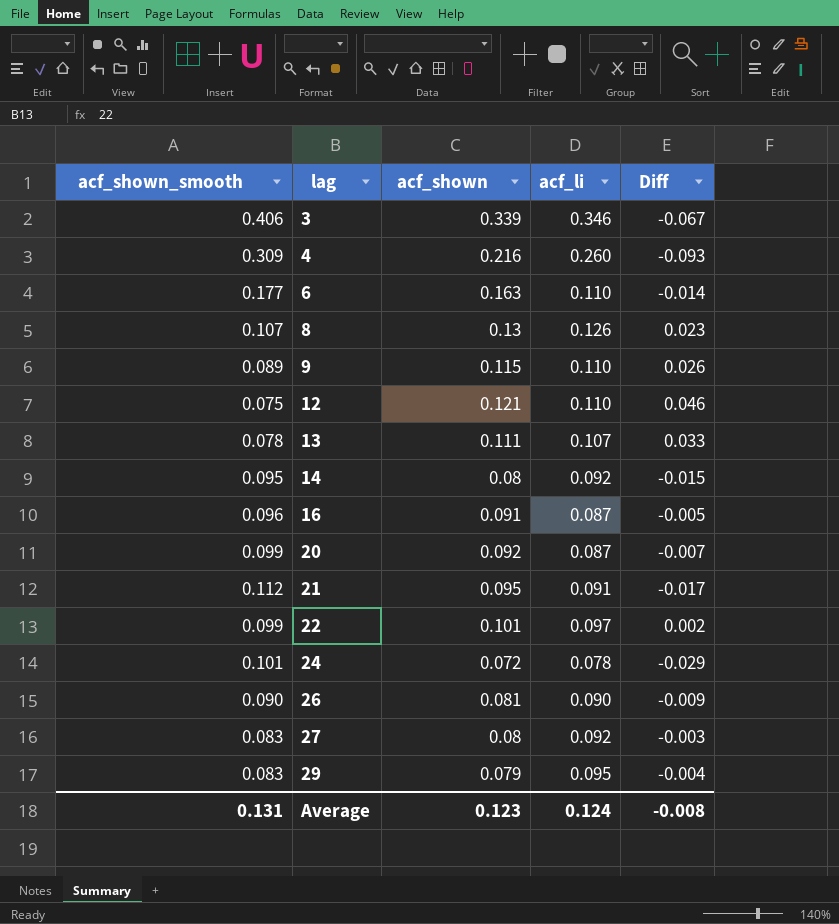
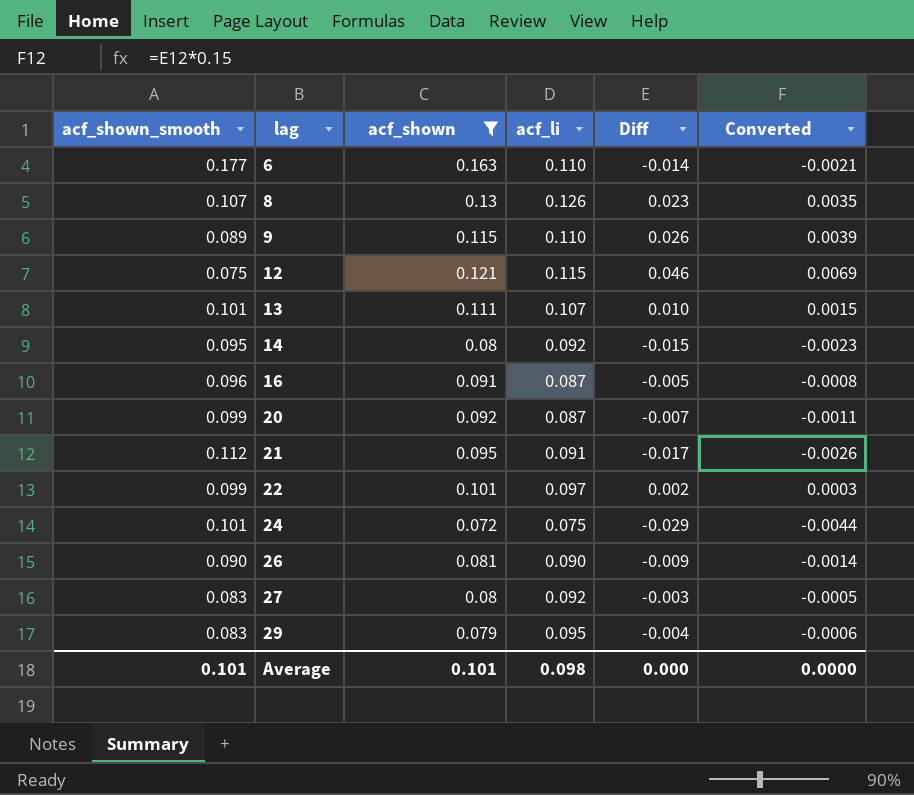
filter: none -> acf_shown <= 0.163
column Converted | formula: none -> [Diff] * 0.15
12 | acf_li: 0.110 -> 0.115
13 | acf_shown_smooth: 0.078 -> 0.101
13 | Diff: 0.033 -> 0.010
24 | acf_li: 0.078 -> 0.075
Average | acf_shown_smooth: 0.131 -> 0.101
Average | acf_shown: 0.123 -> 0.101
Average | acf_li: 0.124 -> 0.098
Average | Diff: -0.008 -> 0.000

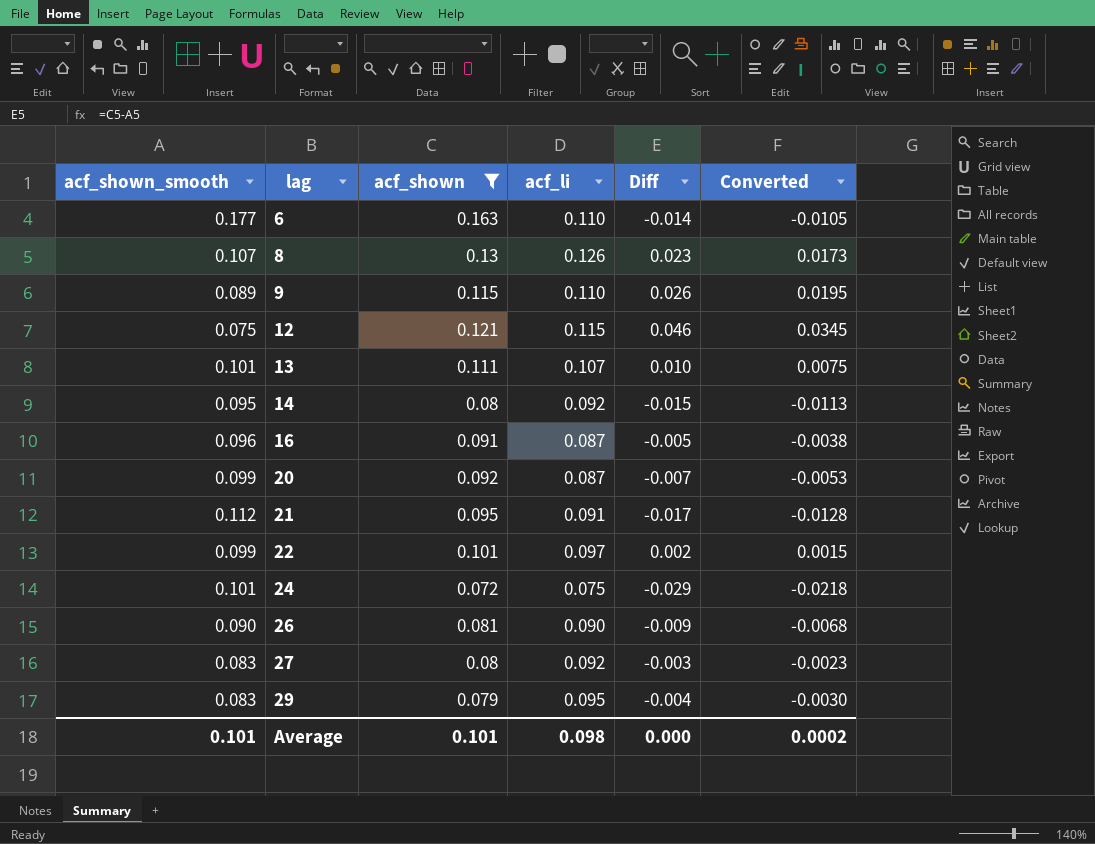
column Converted | formula: [Diff] * 0.15 -> [Diff] * 0.75
Average | Converted: 0.0000 -> 0.0002

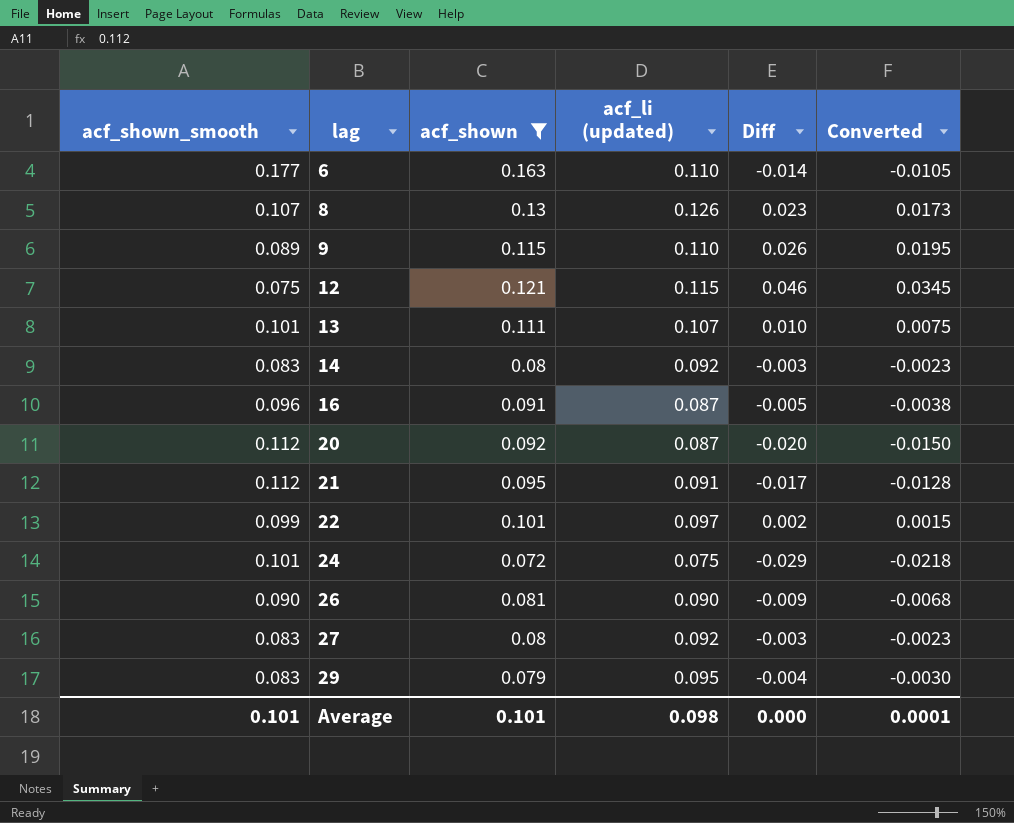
column name: acf_li -> acf_li (updated)
14 | acf_shown_smooth: 0.095 -> 0.083
14 | Diff: -0.015 -> -0.003
14 | Converted: -0.0113 -> -0.0023
20 | acf_shown_smooth: 0.099 -> 0.112
20 | Diff: -0.007 -> -0.020
20 | Converted: -0.0053 -> -0.0150
Average | Converted: 0.0002 -> 0.0001

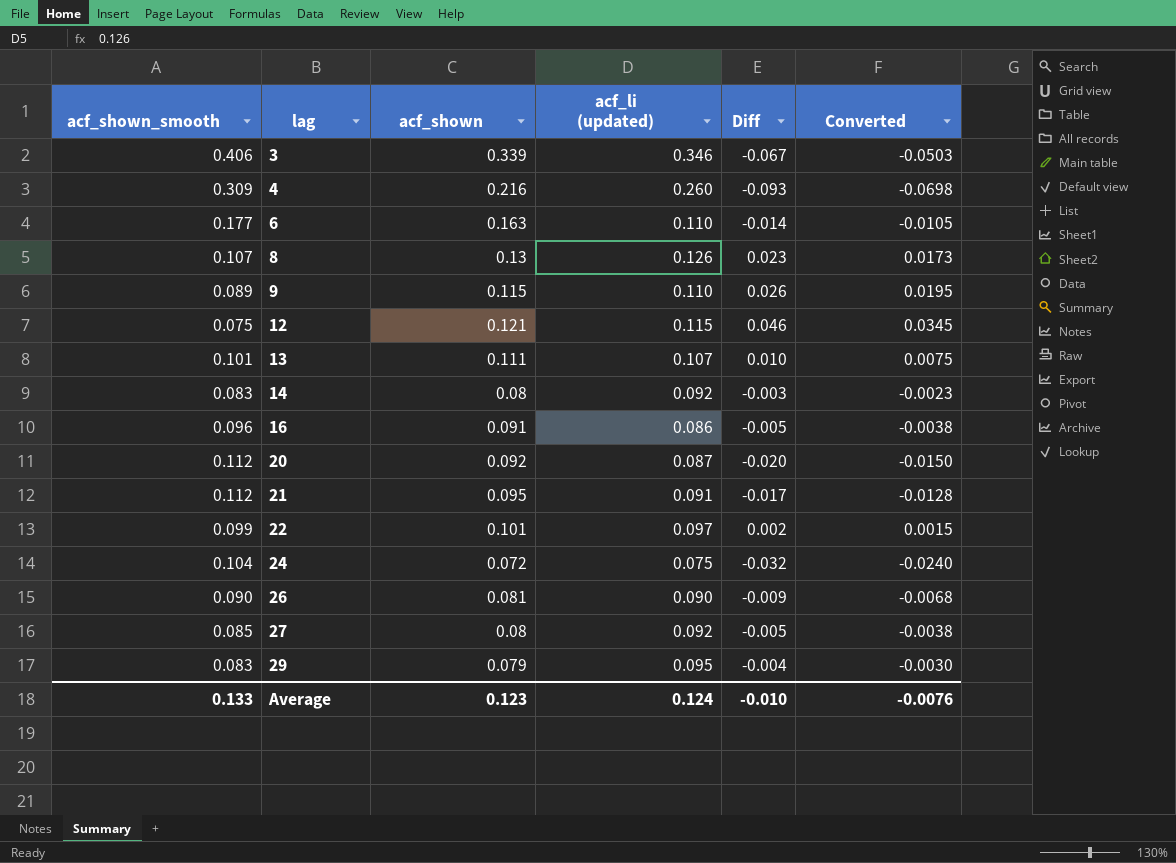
filter: acf_shown <= 0.163 -> none
16 | acf_li (updated): 0.087 -> 0.086
24 | acf_shown_smooth: 0.101 -> 0.104
24 | Diff: -0.029 -> -0.032
24 | Converted: -0.0218 -> -0.0240
27 | acf_shown_smooth: 0.083 -> 0.085
27 | Diff: -0.003 -> -0.005
27 | Converted: -0.0023 -> -0.0038
Average | acf_shown_smooth: 0.101 -> 0.133
Average | acf_shown: 0.101 -> 0.123
Average | acf_li (updated): 0.098 -> 0.124
Average | Diff: 0.000 -> -0.010
Average | Converted: 0.0001 -> -0.0076

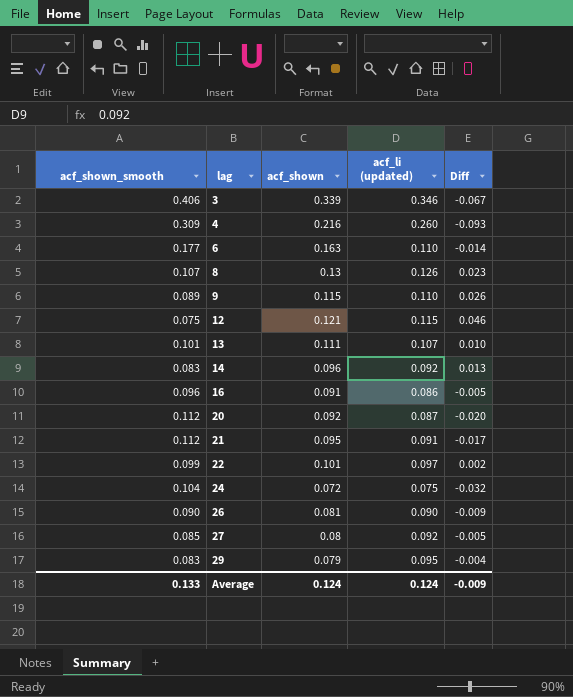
column Converted | formula: [Diff] * 0.75 -> none
14 | acf_shown: 0.08 -> 0.096
14 | Diff: -0.003 -> 0.013
Average | acf_shown: 0.123 -> 0.124
Average | Diff: -0.010 -> -0.009

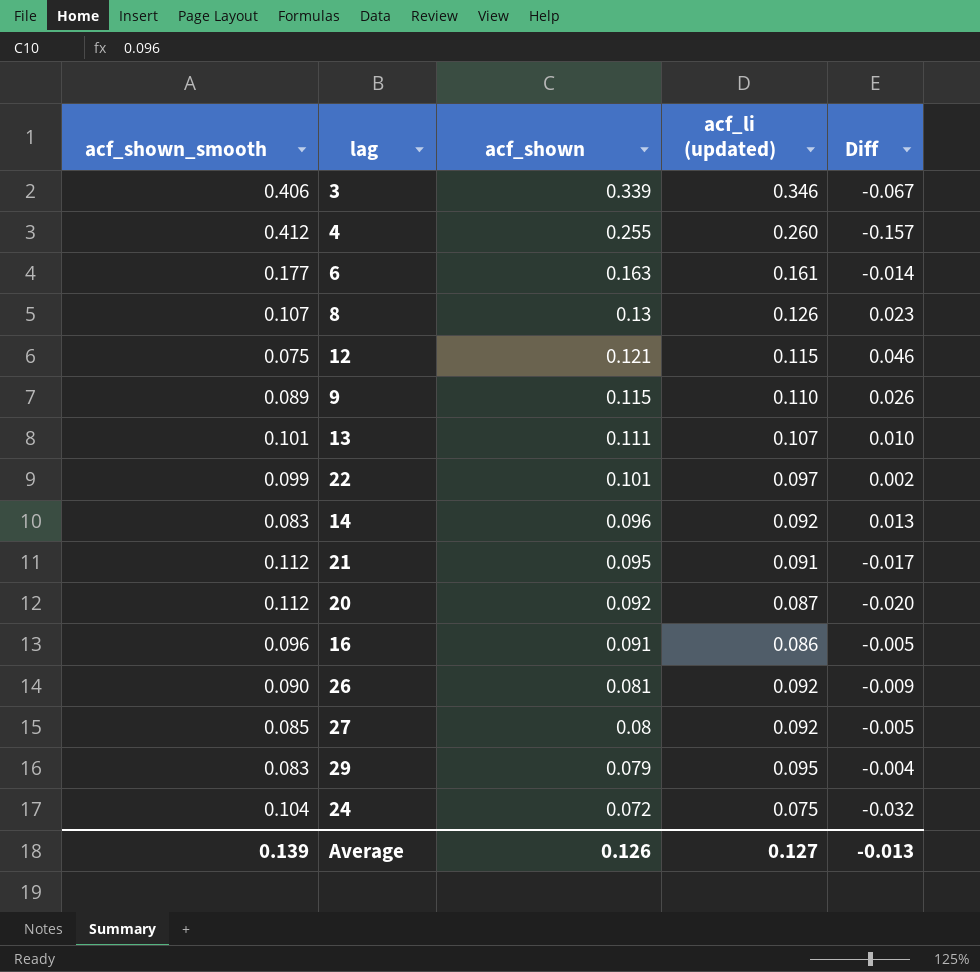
row order: lag ascending -> acf_shown descending
4 | acf_shown_smooth: 0.309 -> 0.412
4 | acf_shown: 0.216 -> 0.255
4 | Diff: -0.093 -> -0.157
6 | acf_li (updated): 0.110 -> 0.161
26 | acf_li (updated): 0.090 -> 0.092
Average | acf_shown_smooth: 0.133 -> 0.139
Average | acf_shown: 0.124 -> 0.126
Average | acf_li (updated): 0.124 -> 0.127
Average | Diff: -0.009 -> -0.013

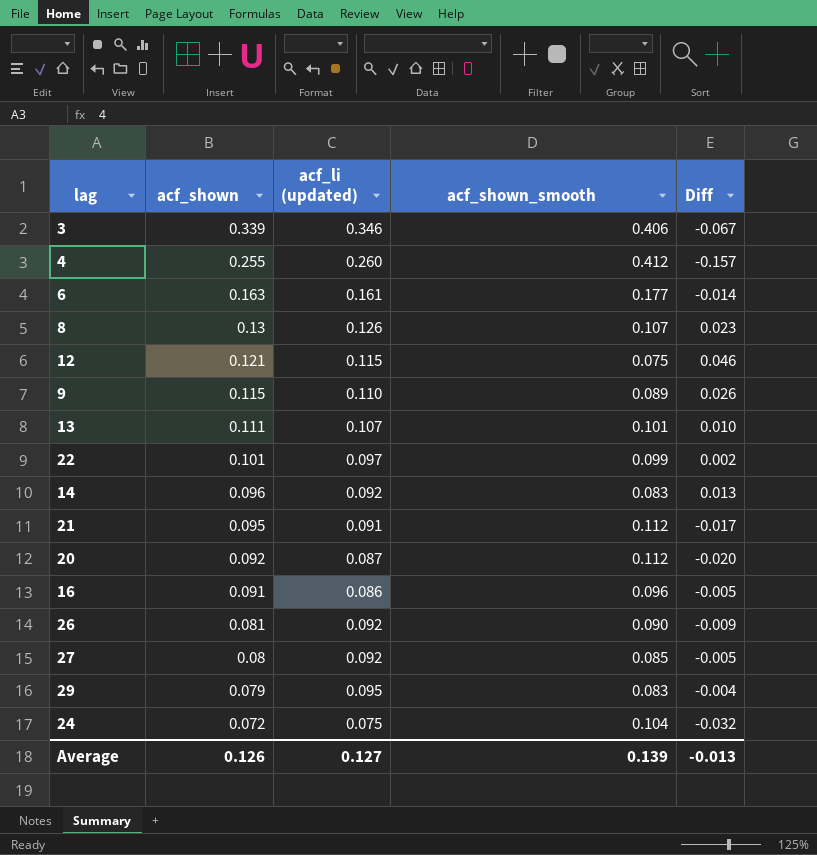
column acf_shown_smooth | position: 1 -> 4

